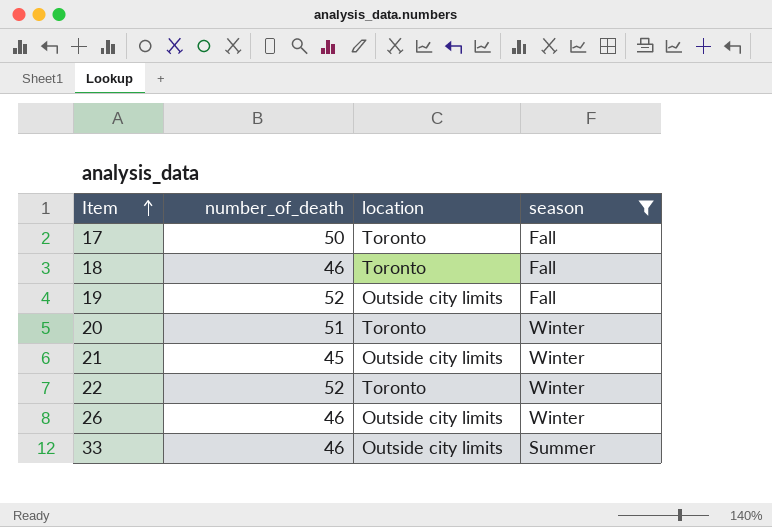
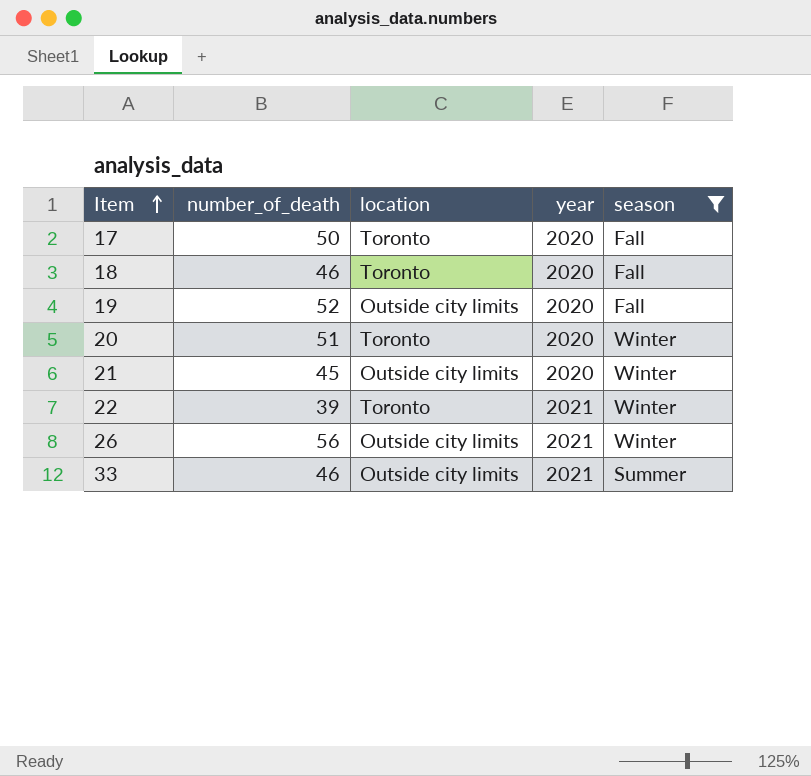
column year | position: none -> 4
22 | number_of_death: 52 -> 39
26 | number_of_death: 46 -> 56

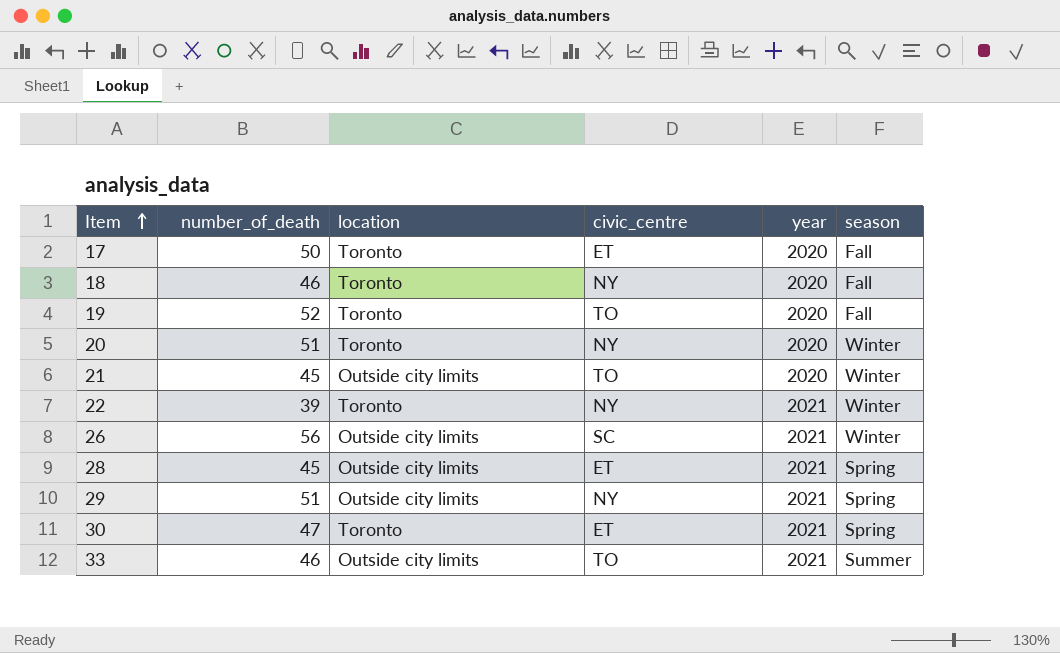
filter: season != Spring -> none
column civic_centre | position: none -> 4
19 | location: Outside city limits -> Toronto

